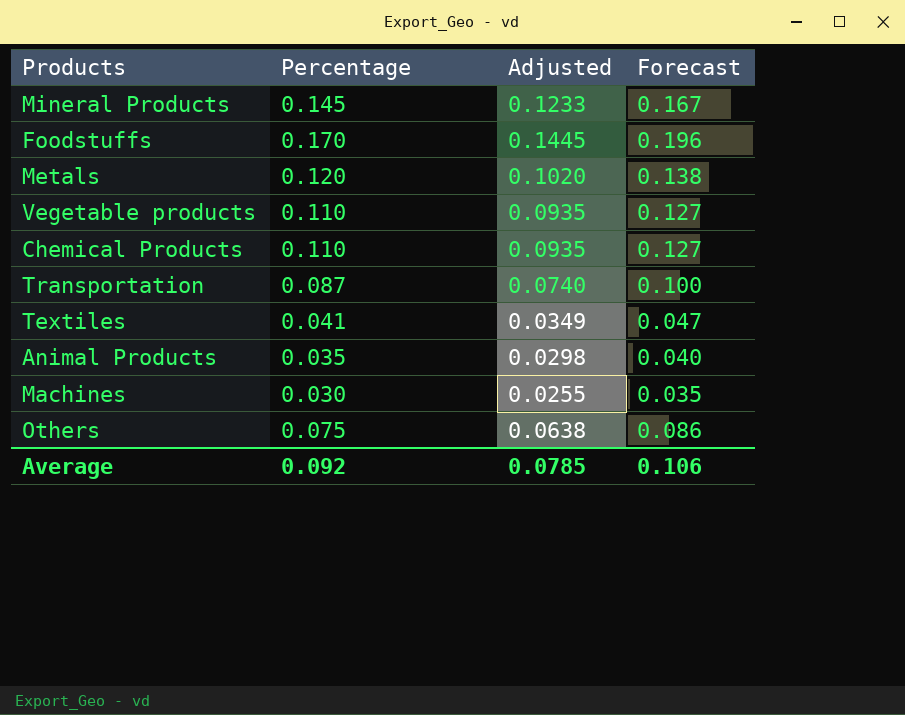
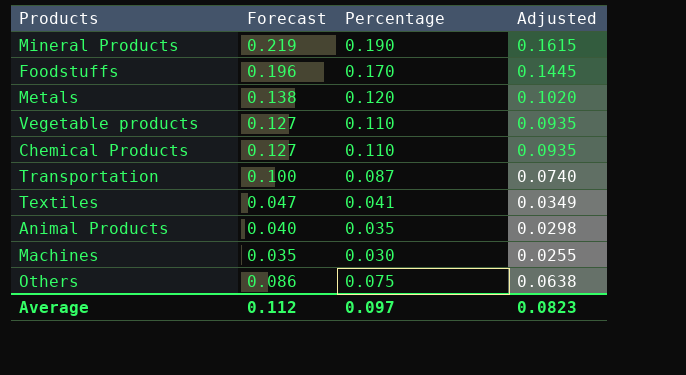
column Forecast | position: 4 -> 2
Mineral Products | Forecast: 0.167 -> 0.219
Mineral Products | Percentage: 0.145 -> 0.190
Mineral Products | Adjusted: 0.1233 -> 0.1615
Average | Forecast: 0.106 -> 0.112
Average | Percentage: 0.092 -> 0.097
Average | Adjusted: 0.0785 -> 0.0823

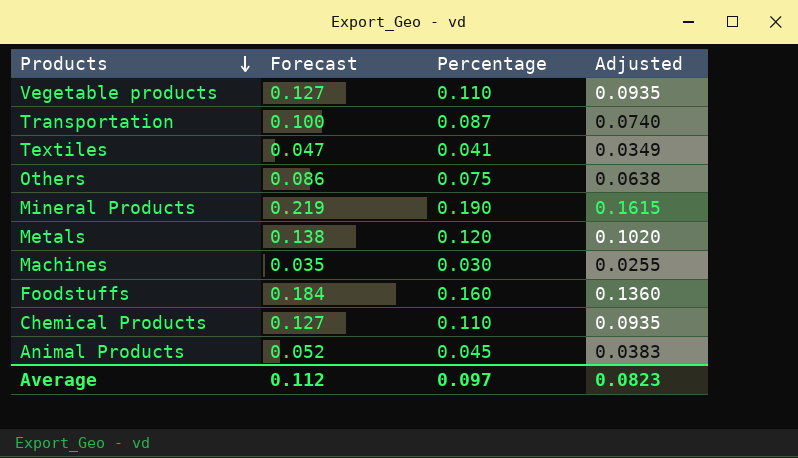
row order: none -> Products descending
Foodstuffs | Forecast: 0.196 -> 0.184
Foodstuffs | Percentage: 0.170 -> 0.160
Foodstuffs | Adjusted: 0.1445 -> 0.1360
Animal Products | Forecast: 0.040 -> 0.052
Animal Products | Percentage: 0.035 -> 0.045
Animal Products | Adjusted: 0.0298 -> 0.0383

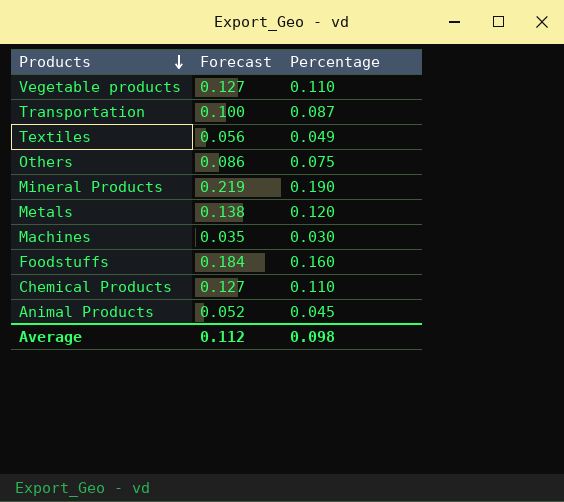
column Adjusted | formula: [Percentage] * 0.85 -> none
Textiles | Forecast: 0.047 -> 0.056
Textiles | Percentage: 0.041 -> 0.049
Average | Percentage: 0.097 -> 0.098

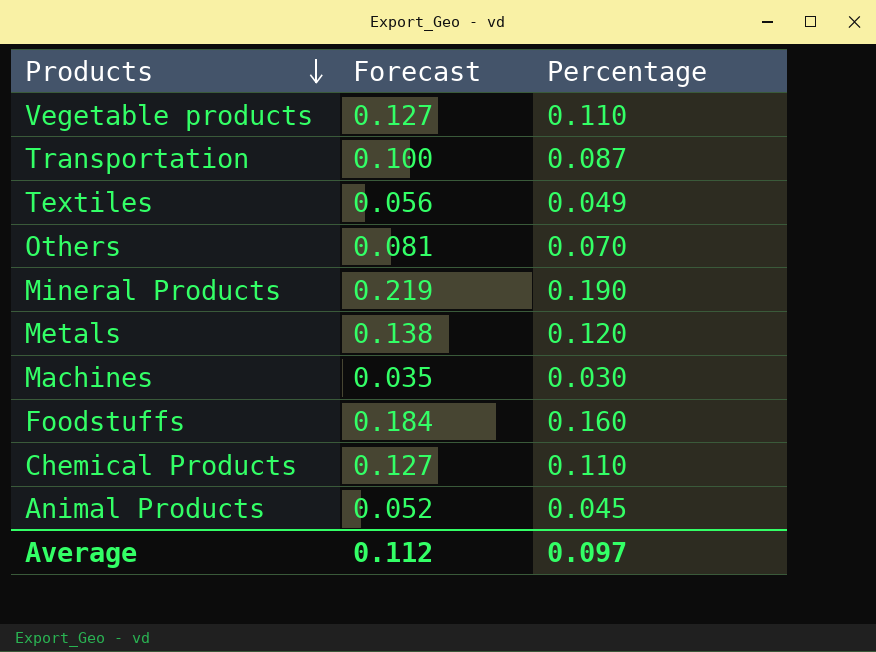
Others | Forecast: 0.086 -> 0.081
Others | Percentage: 0.075 -> 0.070
Average | Percentage: 0.098 -> 0.097

